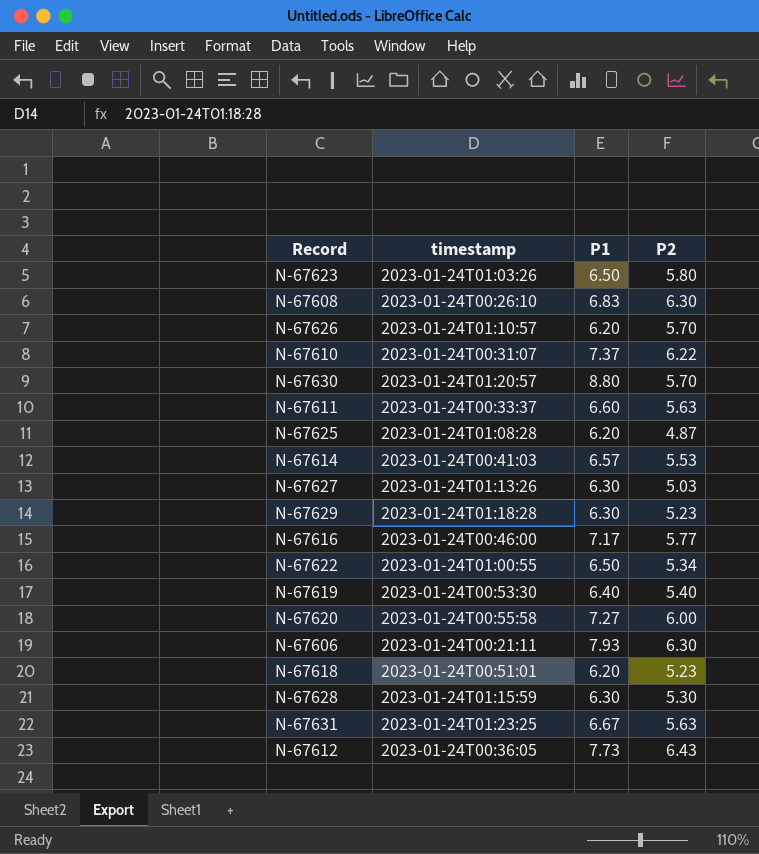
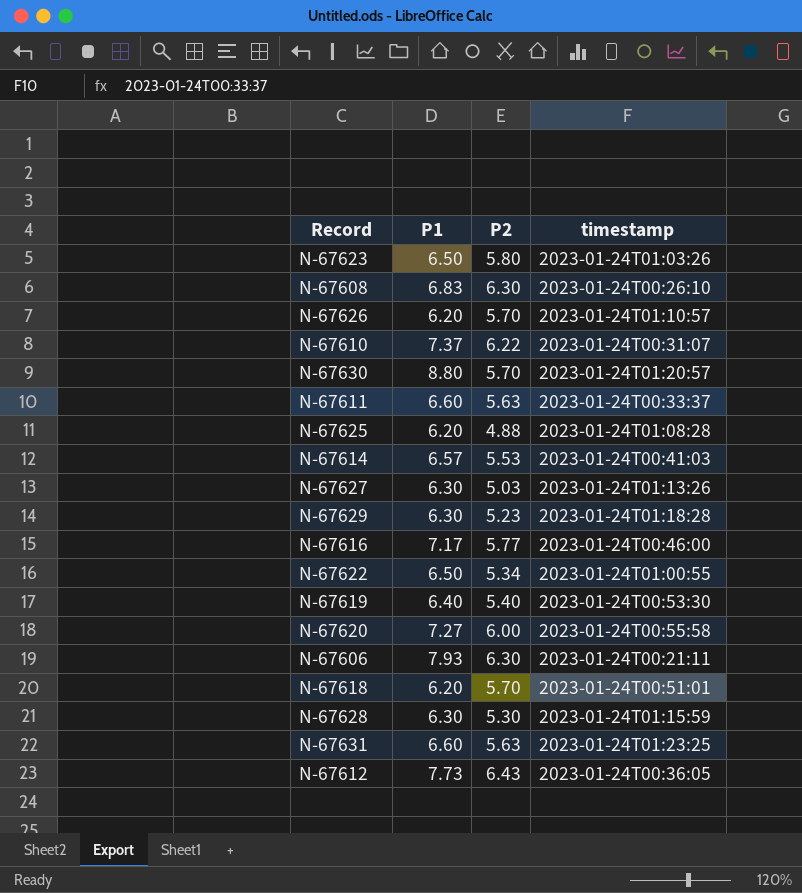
column timestamp | position: 2 -> 4
N-67625 | P2: 4.87 -> 4.88
N-67618 | P2: 5.23 -> 5.70
N-67631 | P1: 6.67 -> 6.60

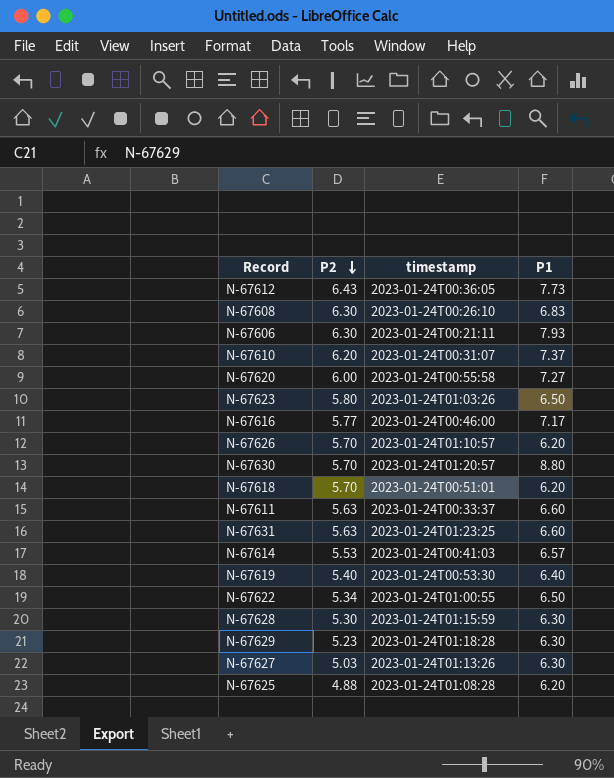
row order: none -> P2 descending
column P1 | position: 2 -> 4
N-67610 | P2: 6.22 -> 6.20

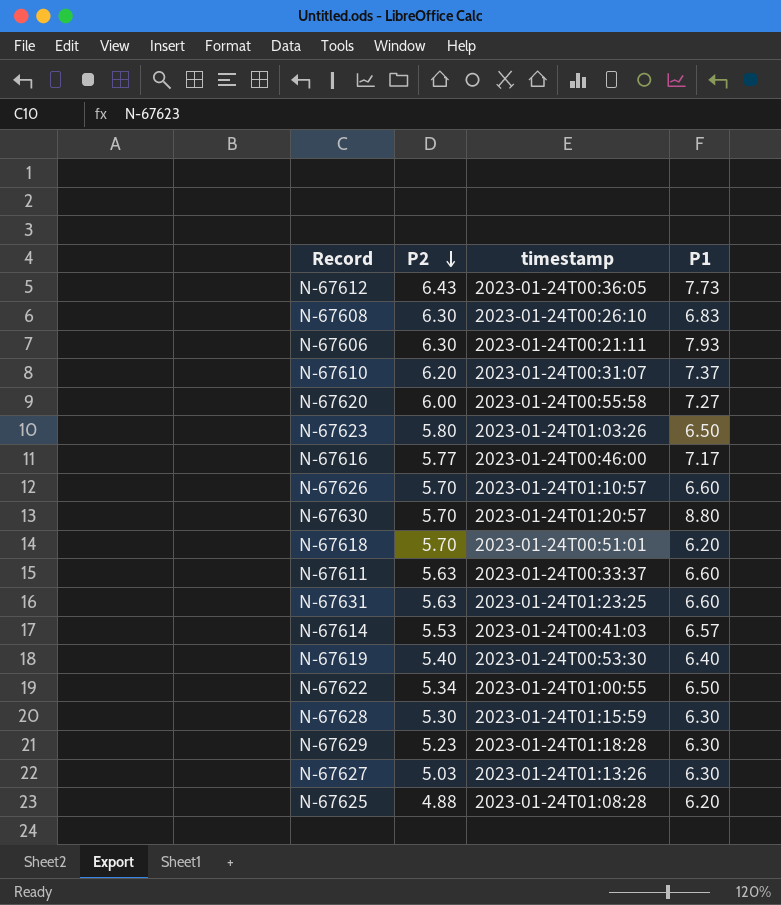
N-67626 | P1: 6.20 -> 6.60

